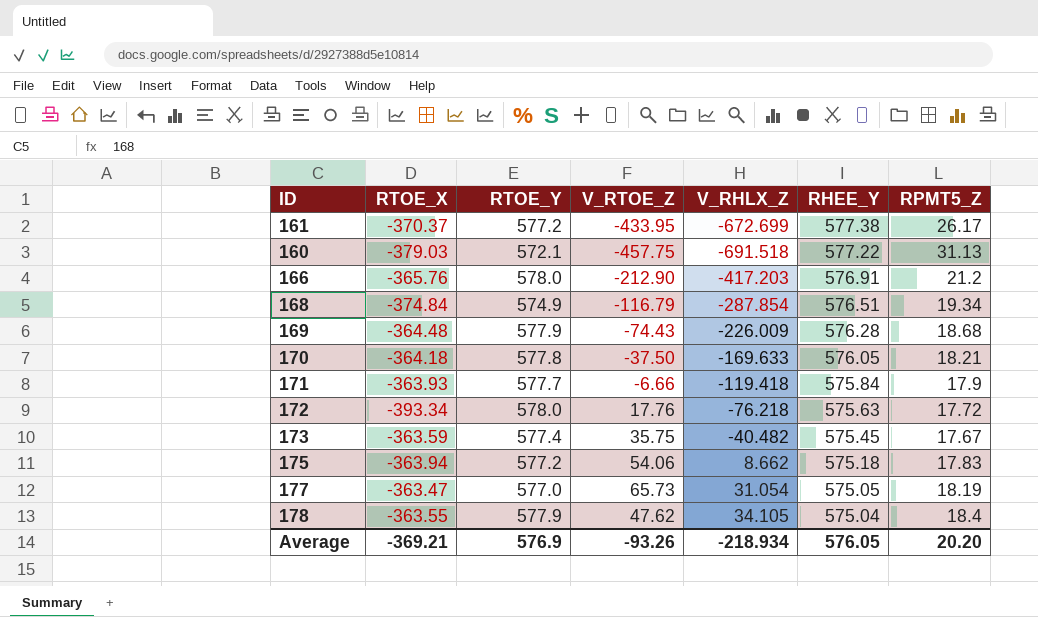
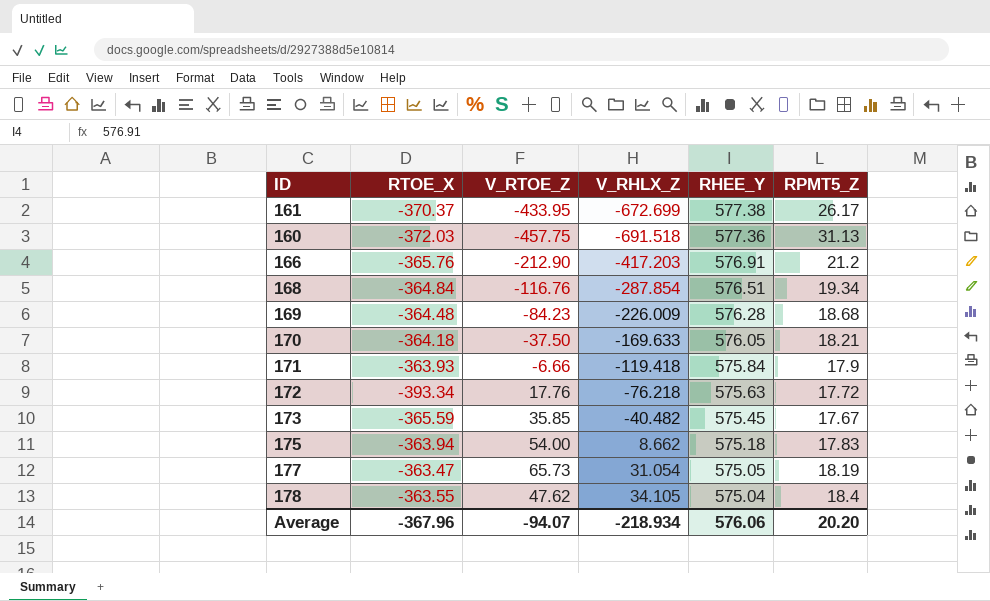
column RTOE_Y | position: 3 -> none
160 | RTOE_X: -379.03 -> -372.03
160 | RHEE_Y: 577.22 -> 577.36
168 | RTOE_X: -374.84 -> -364.84
168 | V_RTOE_Z: -116.79 -> -116.76
169 | V_RTOE_Z: -74.43 -> -84.23
173 | RTOE_X: -363.59 -> -365.59
173 | V_RTOE_Z: 35.75 -> 35.85
175 | V_RTOE_Z: 54.06 -> 54.00
Average | RTOE_X: -369.21 -> -367.96
Average | V_RTOE_Z: -93.26 -> -94.07
Average | RHEE_Y: 576.05 -> 576.06

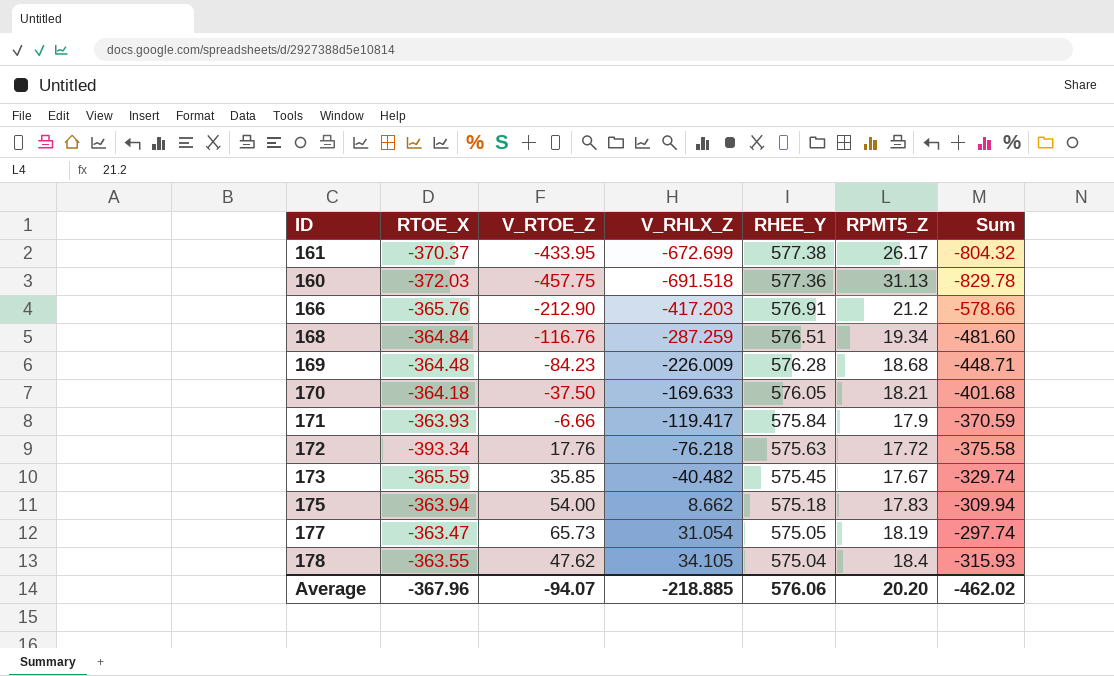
column Sum | formula: none -> [RTOE_X] + [V_RTOE_Z]
168 | V_RHLX_Z: -287.854 -> -287.259
171 | V_RHLX_Z: -119.418 -> -119.417
Average | V_RHLX_Z: -218.934 -> -218.885

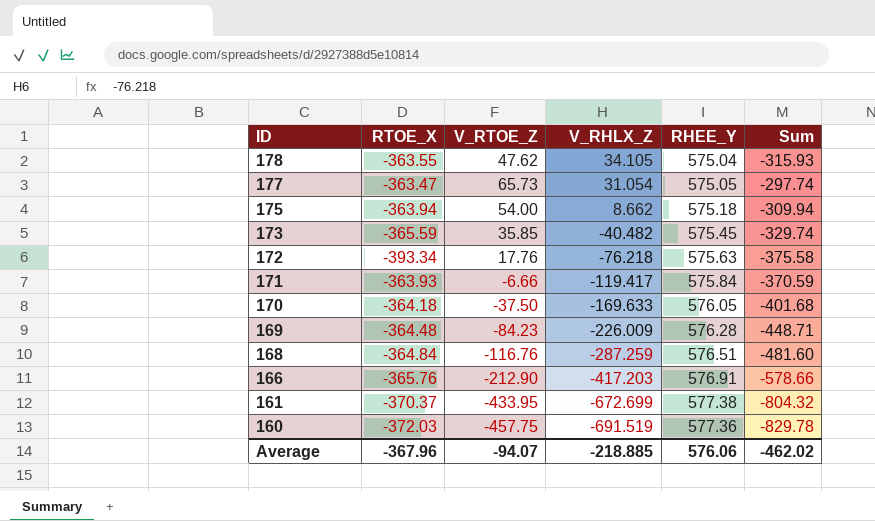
row order: RHEE_Y descending -> ID descending
column RPMT5_Z | position: 6 -> none
160 | V_RHLX_Z: -691.518 -> -691.519

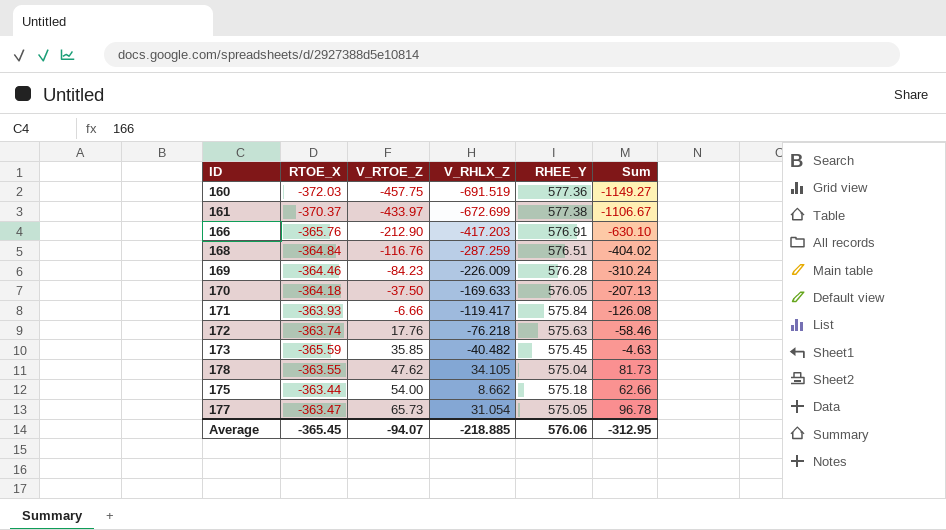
row order: ID descending -> V_RTOE_Z ascending
column Sum | formula: [RTOE_X] + [V_RTOE_Z] -> [V_RTOE_Z] + [V_RHLX_Z]
161 | V_RTOE_Z: -433.95 -> -433.97
169 | RTOE_X: -364.48 -> -364.46
172 | RTOE_X: -393.34 -> -363.74
175 | RTOE_X: -363.94 -> -363.44
Average | RTOE_X: -367.96 -> -365.45
Average | Sum: -462.02 -> -312.95

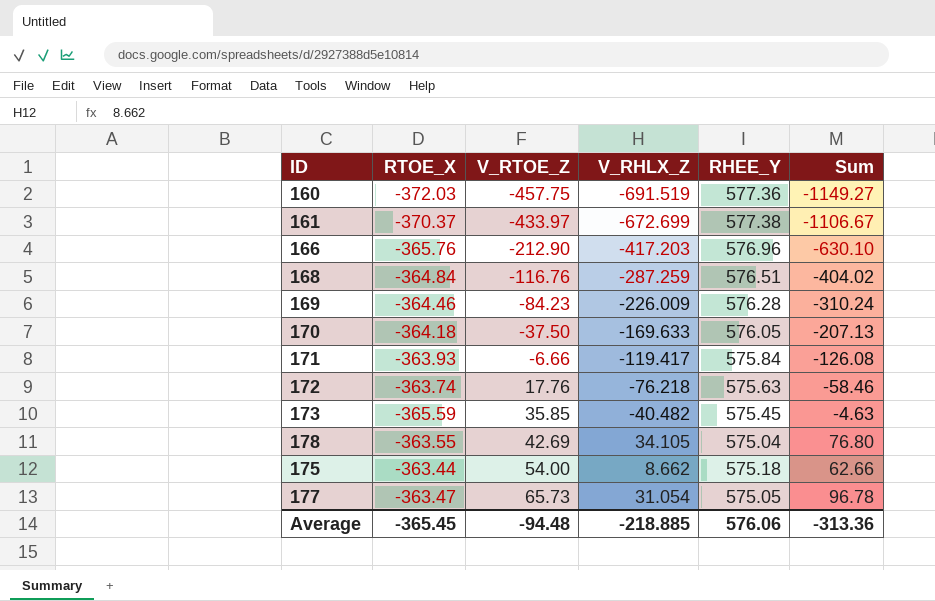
166 | RHEE_Y: 576.91 -> 576.96
178 | V_RTOE_Z: 47.62 -> 42.69
178 | Sum: 81.73 -> 76.80
Average | V_RTOE_Z: -94.07 -> -94.48
Average | Sum: -312.95 -> -313.36

